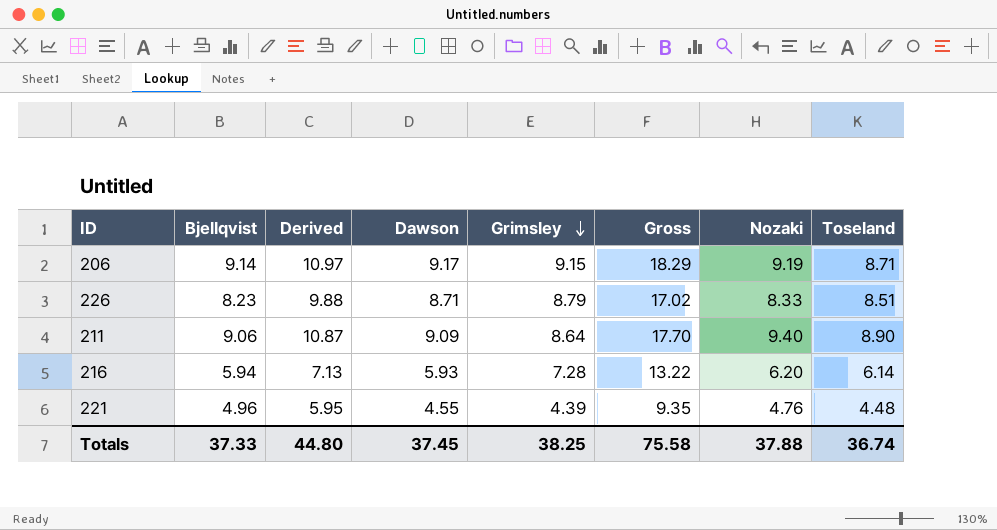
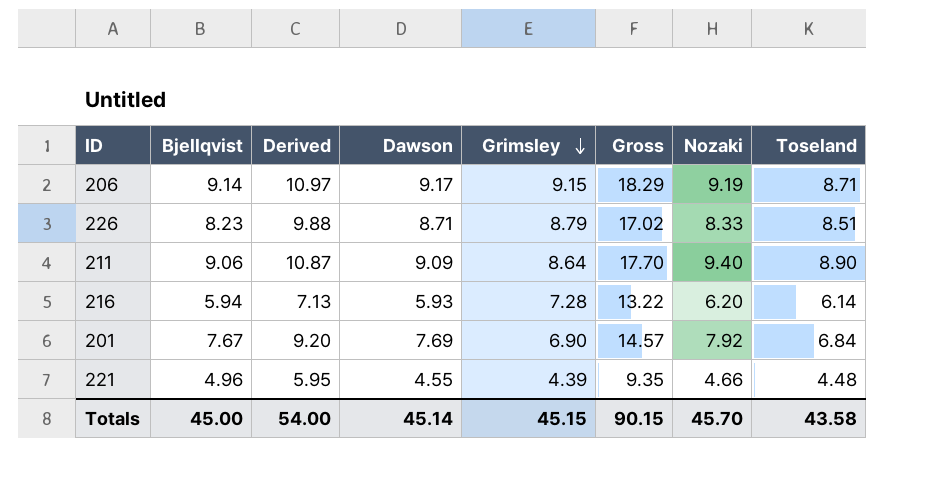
row 201: none -> 7.67 | 9.20 | 7.69 | 6.90 | 14.57 | 7.92 | 6.84
221 | Nozaki: 4.76 -> 4.66
Totals | Bjellqvist: 37.33 -> 45.00
Totals | Derived: 44.80 -> 54.00
Totals | Dawson: 37.45 -> 45.14
Totals | Grimsley: 38.25 -> 45.15
Totals | Gross: 75.58 -> 90.15
Totals | Nozaki: 37.88 -> 45.70
Totals | Toseland: 36.74 -> 43.58

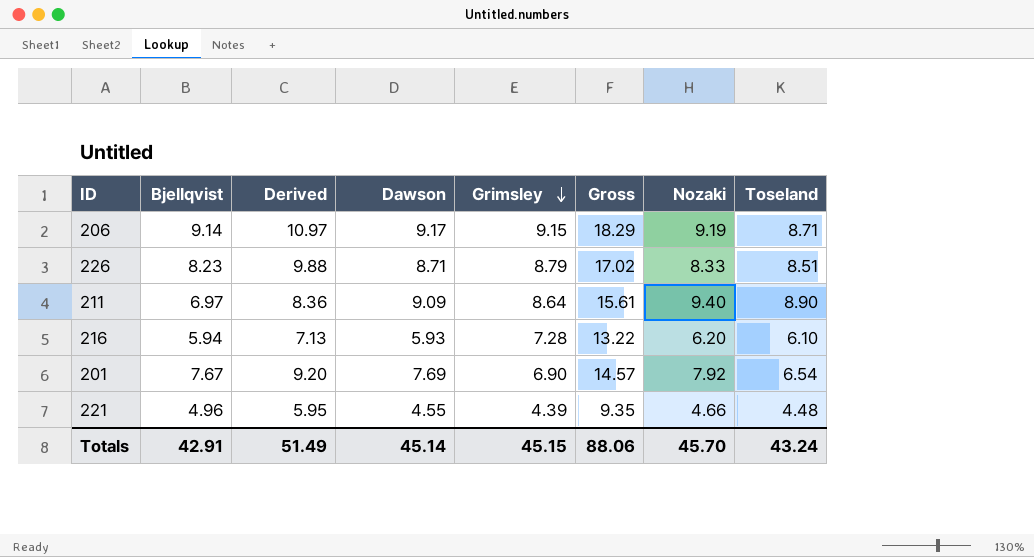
211 | Bjellqvist: 9.06 -> 6.97
211 | Derived: 10.87 -> 8.36
211 | Gross: 17.70 -> 15.61
216 | Toseland: 6.14 -> 6.10
201 | Toseland: 6.84 -> 6.54
Totals | Bjellqvist: 45.00 -> 42.91
Totals | Derived: 54.00 -> 51.49
Totals | Gross: 90.15 -> 88.06
Totals | Toseland: 43.58 -> 43.24

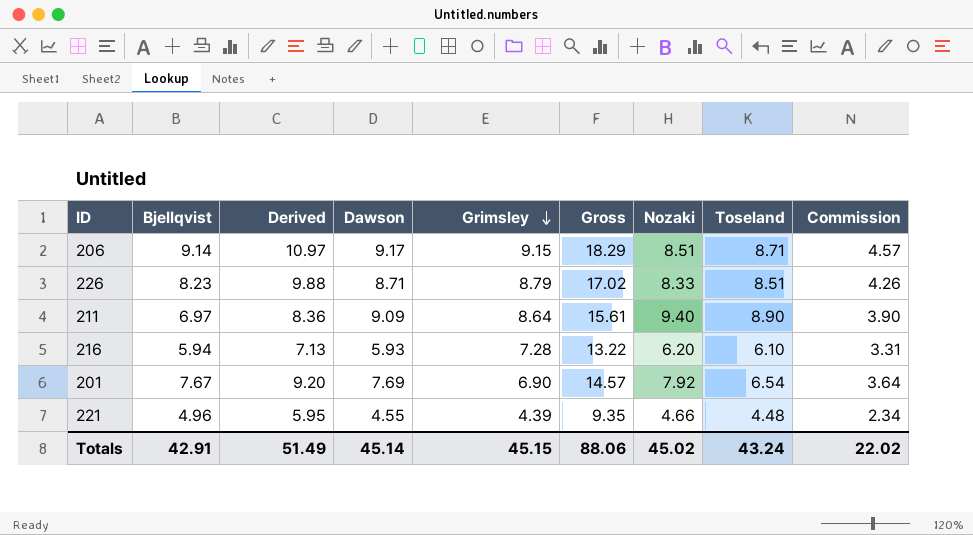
column Commission | formula: none -> [Gross] * 0.25
206 | Nozaki: 9.19 -> 8.51
Totals | Nozaki: 45.70 -> 45.02

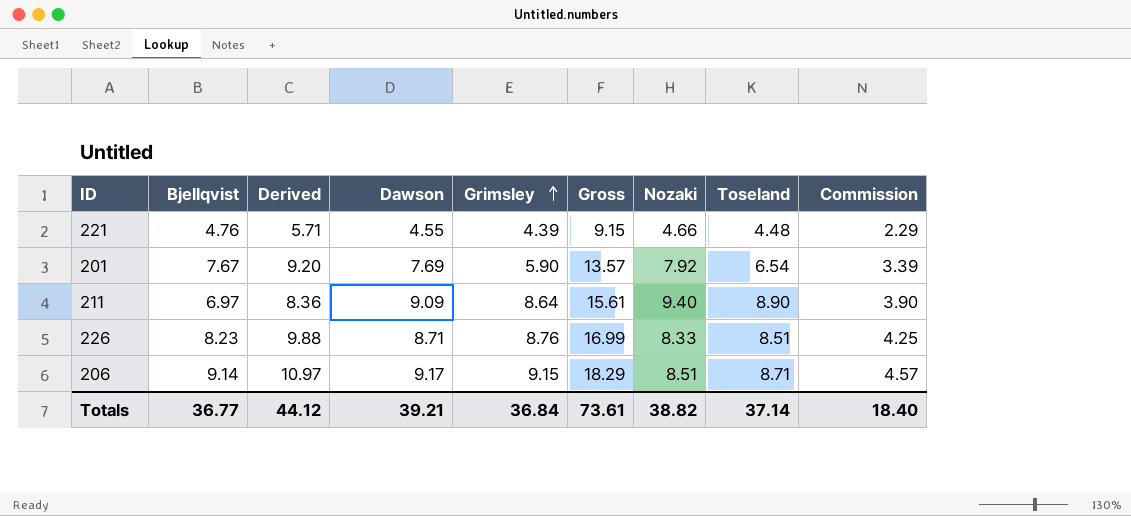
row order: Grimsley descending -> Grimsley ascending
row 216: 5.94 | 7.13 | 5.93 | 7.28 | 13.22 | 6.20 | 6.10 | 3.31 -> none
221 | Bjellqvist: 4.96 -> 4.76
221 | Derived: 5.95 -> 5.71
221 | Gross: 9.35 -> 9.15
221 | Commission: 2.34 -> 2.29
201 | Grimsley: 6.90 -> 5.90
201 | Gross: 14.57 -> 13.57
201 | Commission: 3.64 -> 3.39
226 | Grimsley: 8.79 -> 8.76
226 | Gross: 17.02 -> 16.99
226 | Commission: 4.26 -> 4.25
Totals | Bjellqvist: 42.91 -> 36.77
Totals | Derived: 51.49 -> 44.12
Totals | Dawson: 45.14 -> 39.21
Totals | Grimsley: 45.15 -> 36.84
Totals | Gross: 88.06 -> 73.61
Totals | Nozaki: 45.02 -> 38.82
Totals | Toseland: 43.24 -> 37.14
Totals | Commission: 22.02 -> 18.40

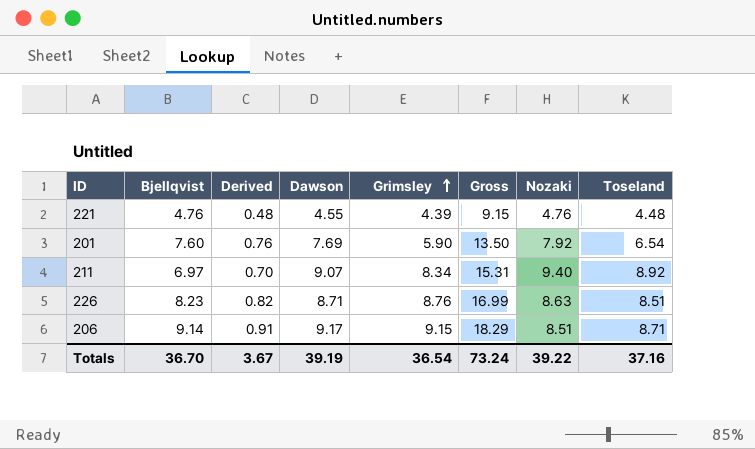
column Commission | formula: [Gross] * 0.25 -> none
column Derived | formula: [Bjellqvist] * 1.2 -> [Bjellqvist] * 0.1
221 | Nozaki: 4.66 -> 4.76
201 | Bjellqvist: 7.67 -> 7.60
201 | Gross: 13.57 -> 13.50
211 | Dawson: 9.09 -> 9.07
211 | Grimsley: 8.64 -> 8.34
211 | Gross: 15.61 -> 15.31
211 | Toseland: 8.90 -> 8.92
226 | Nozaki: 8.33 -> 8.63
Totals | Bjellqvist: 36.77 -> 36.70
Totals | Derived: 44.12 -> 3.67
Totals | Dawson: 39.21 -> 39.19
Totals | Grimsley: 36.84 -> 36.54
Totals | Gross: 73.61 -> 73.24
Totals | Nozaki: 38.82 -> 39.22
Totals | Toseland: 37.14 -> 37.16

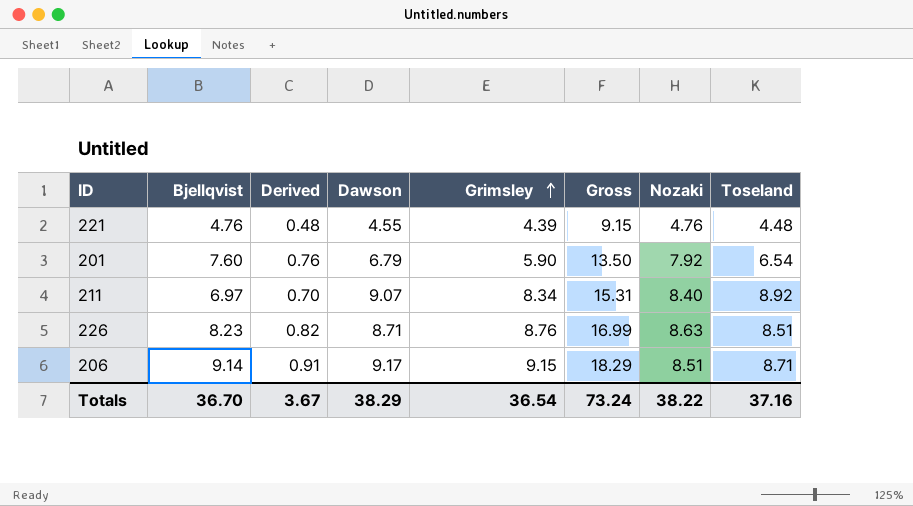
201 | Dawson: 7.69 -> 6.79
211 | Nozaki: 9.40 -> 8.40
Totals | Dawson: 39.19 -> 38.29
Totals | Nozaki: 39.22 -> 38.22

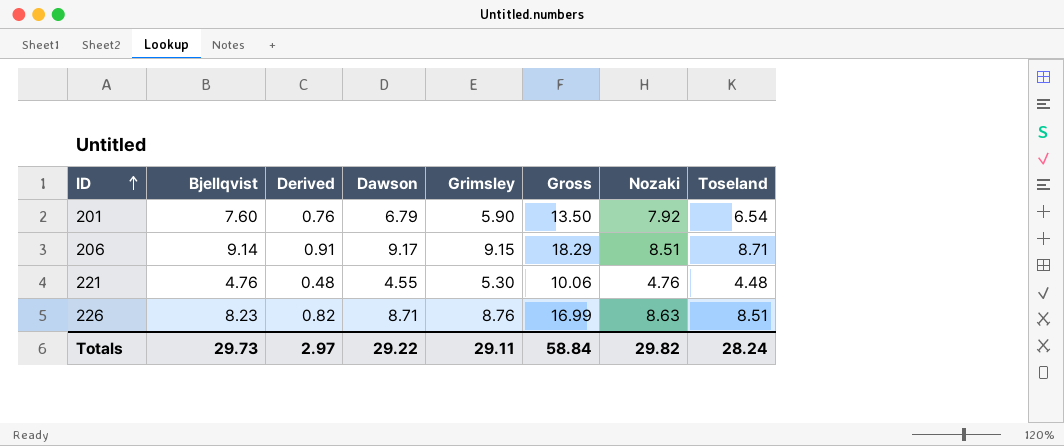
row order: Grimsley ascending -> ID ascending
row 211: 6.97 | 0.70 | 9.07 | 8.34 | 15.31 | 8.40 | 8.92 -> none
221 | Grimsley: 4.39 -> 5.30
221 | Gross: 9.15 -> 10.06
Totals | Bjellqvist: 36.70 -> 29.73
Totals | Derived: 3.67 -> 2.97
Totals | Dawson: 38.29 -> 29.22
Totals | Grimsley: 36.54 -> 29.11
Totals | Gross: 73.24 -> 58.84
Totals | Nozaki: 38.22 -> 29.82
Totals | Toseland: 37.16 -> 28.24

